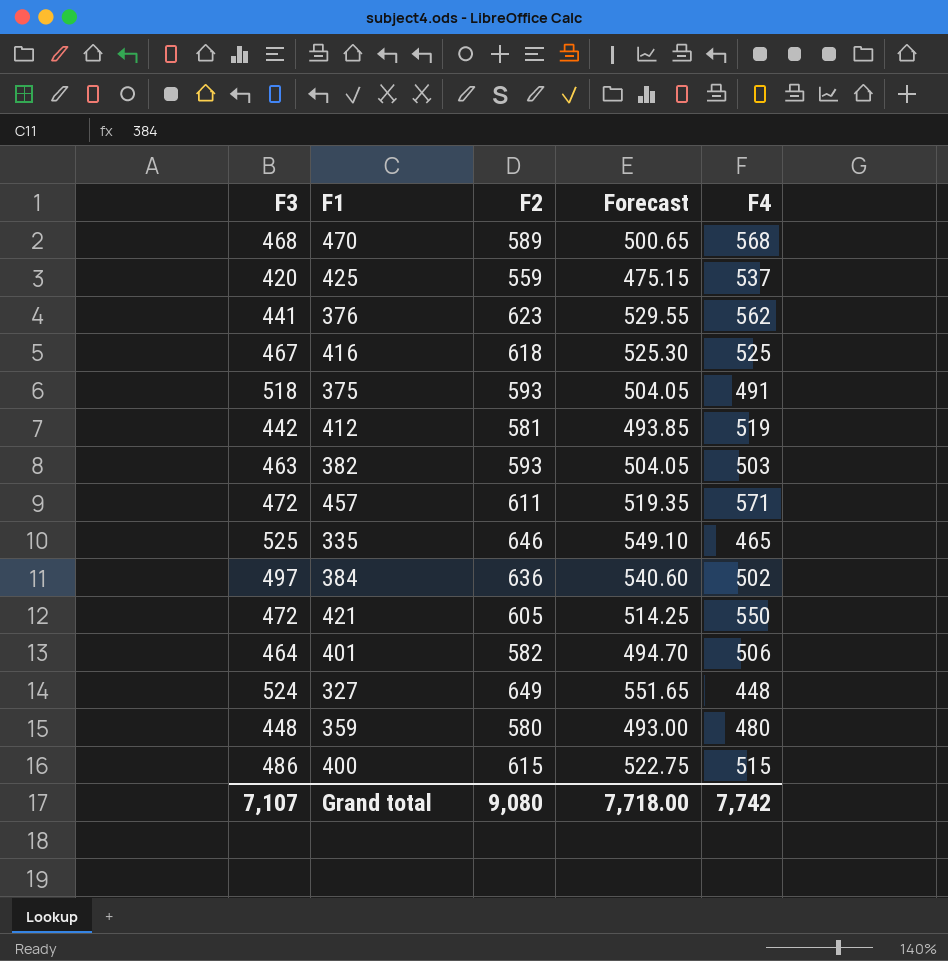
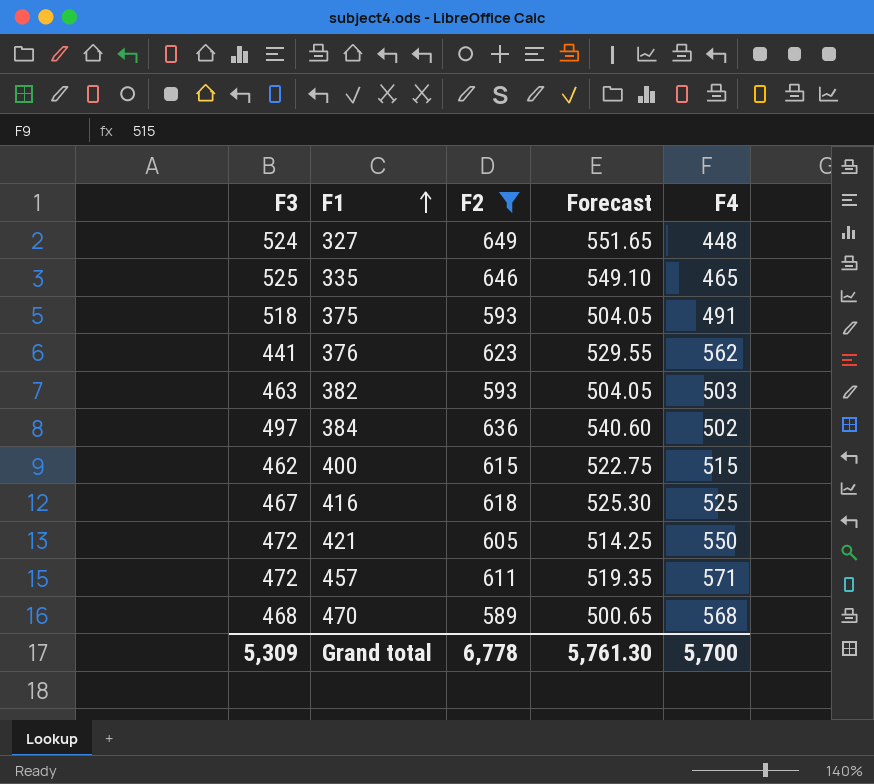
filter: none -> F2 >= 589
row order: none -> F1 ascending
400 | F3: 486 -> 462
Grand total | F3: 7,107 -> 5,309
Grand total | F2: 9,080 -> 6,778
Grand total | Forecast: 7,718.00 -> 5,761.30
Grand total | F4: 7,742 -> 5,700

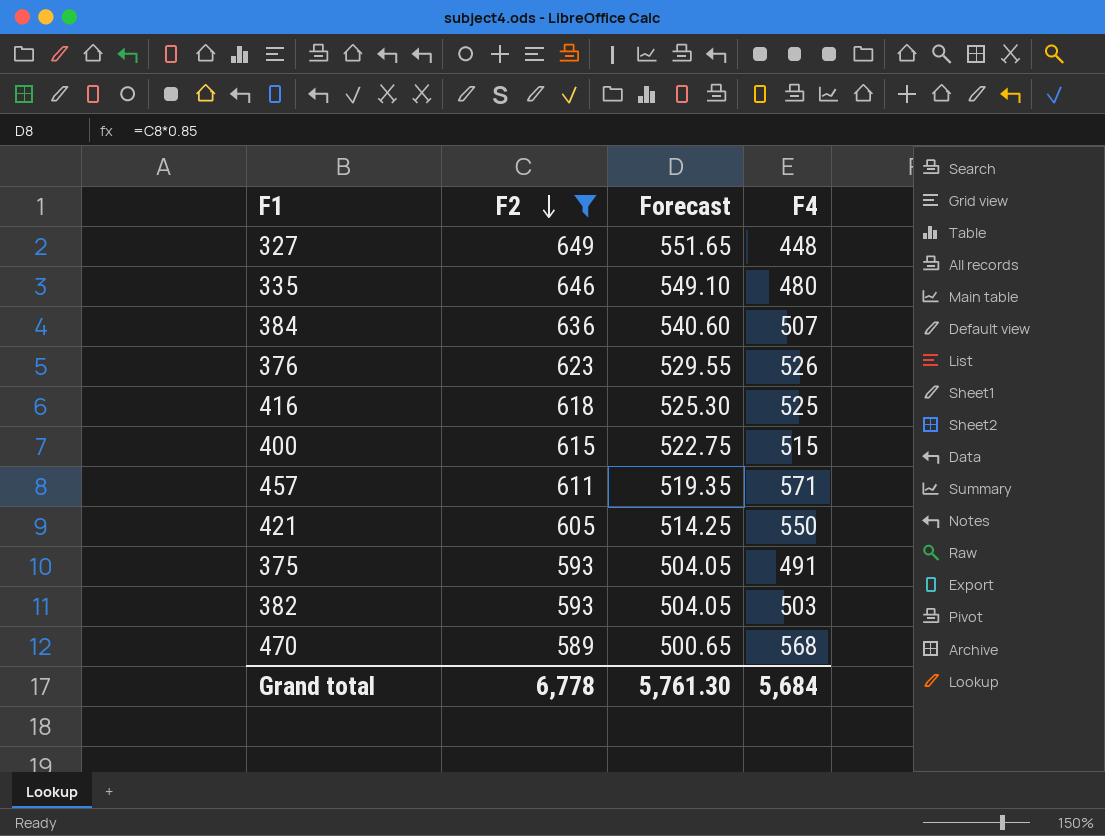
row order: F1 ascending -> F2 descending
column F3 | position: 1 -> none
335 | F4: 465 -> 480
384 | F4: 502 -> 507
376 | F4: 562 -> 526
Grand total | F4: 5,700 -> 5,684

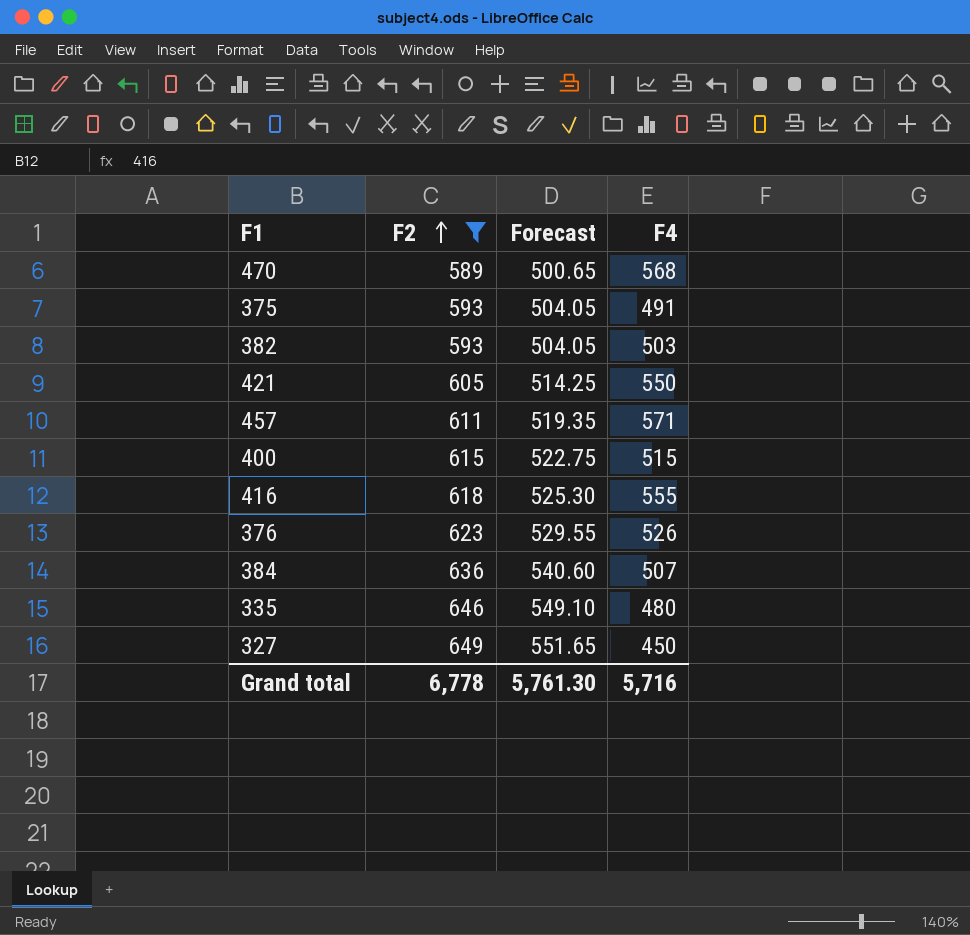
row order: F2 descending -> F2 ascending
416 | F4: 525 -> 555
327 | F4: 448 -> 450
Grand total | F4: 5,684 -> 5,716

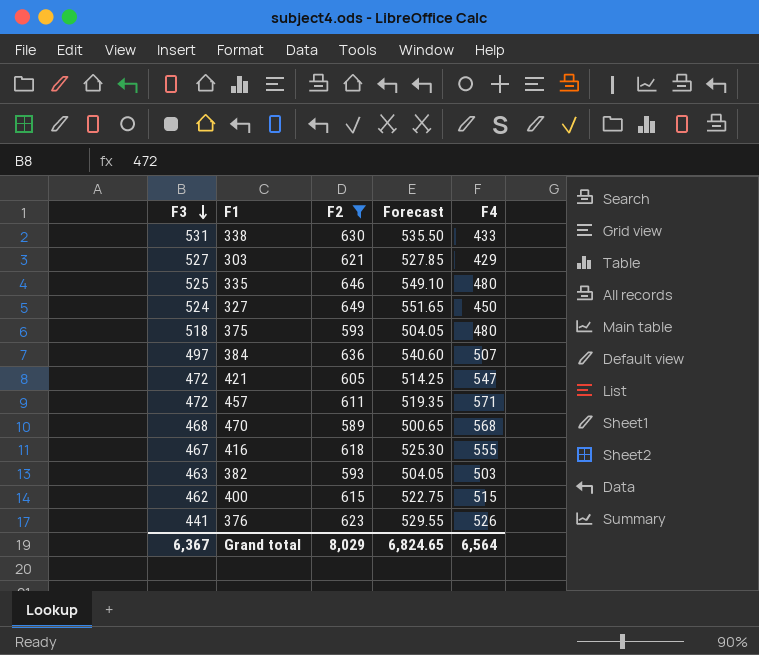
row order: F2 ascending -> F3 descending
column F3 | position: none -> 1
row 338: none -> 531 | 630 | 535.50 | 433
row 303: none -> 527 | 621 | 527.85 | 429
375 | F4: 491 -> 480
421 | F4: 550 -> 547
Grand total | F2: 6,778 -> 8,029
Grand total | Forecast: 5,761.30 -> 6,824.65
Grand total | F4: 5,716 -> 6,564

